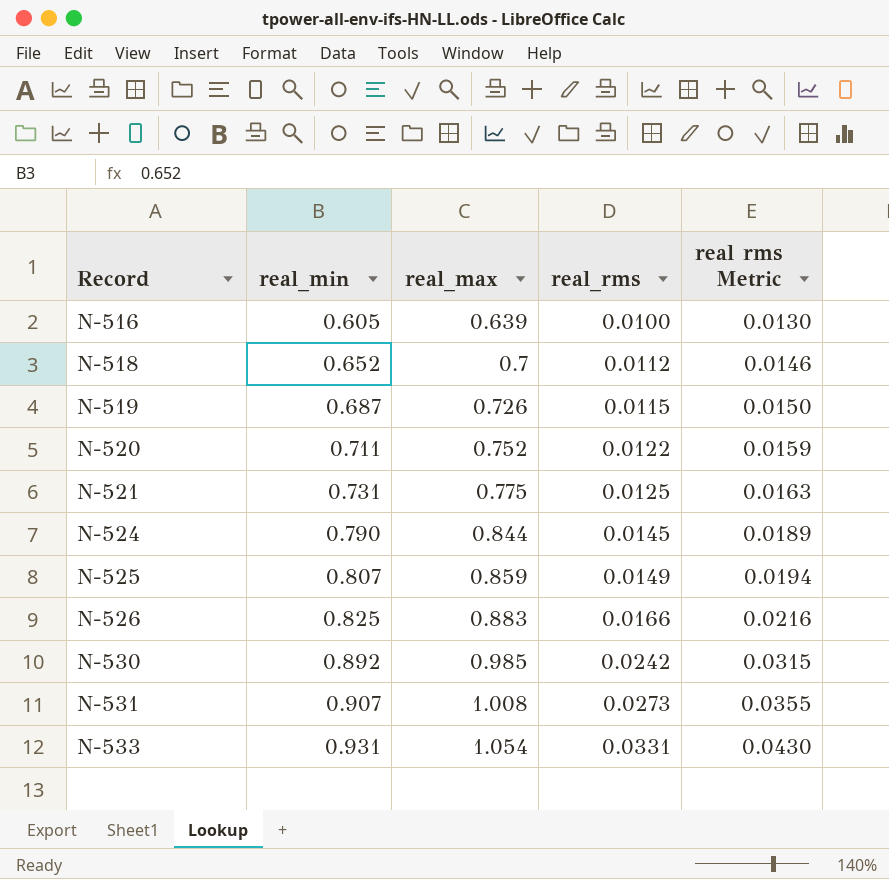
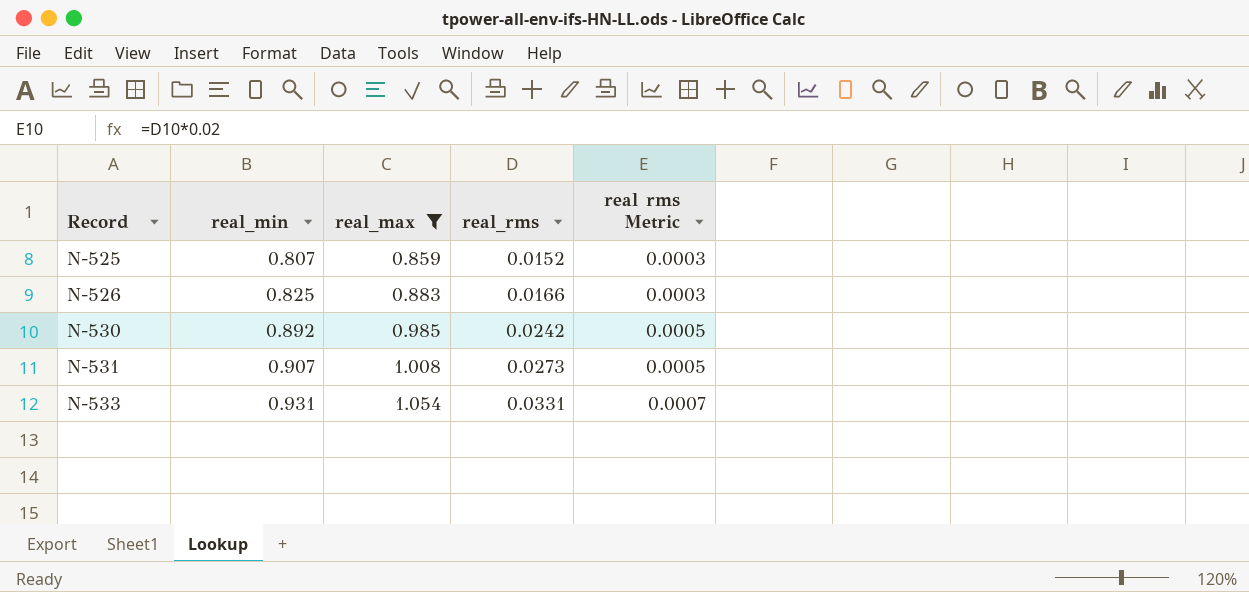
filter: none -> real_max >= 0.859
column real rms Metric | formula: [real_rms] * 1.3 -> [real_rms] * 0.02
N-525 | real_rms: 0.0149 -> 0.0152

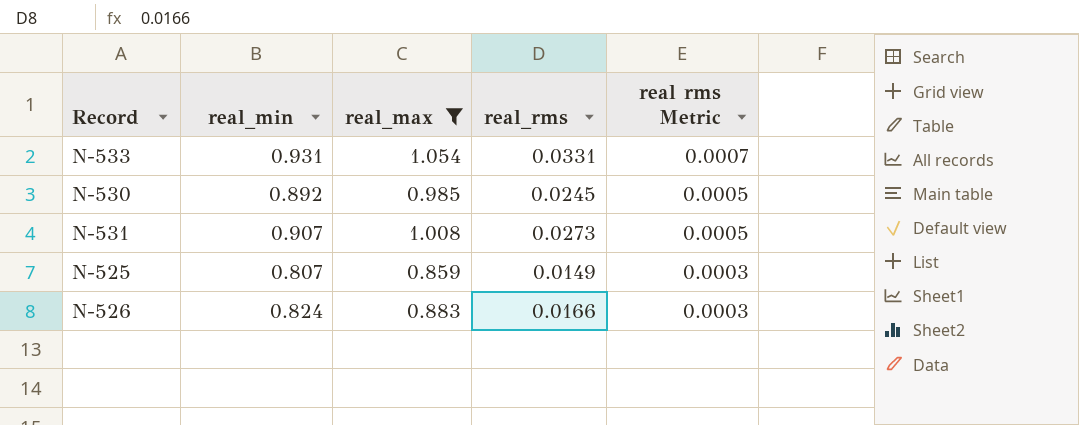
row order: Record ascending -> real rms Metric descending
N-530 | real_rms: 0.0242 -> 0.0245
N-525 | real_rms: 0.0152 -> 0.0149
N-526 | real_min: 0.825 -> 0.824

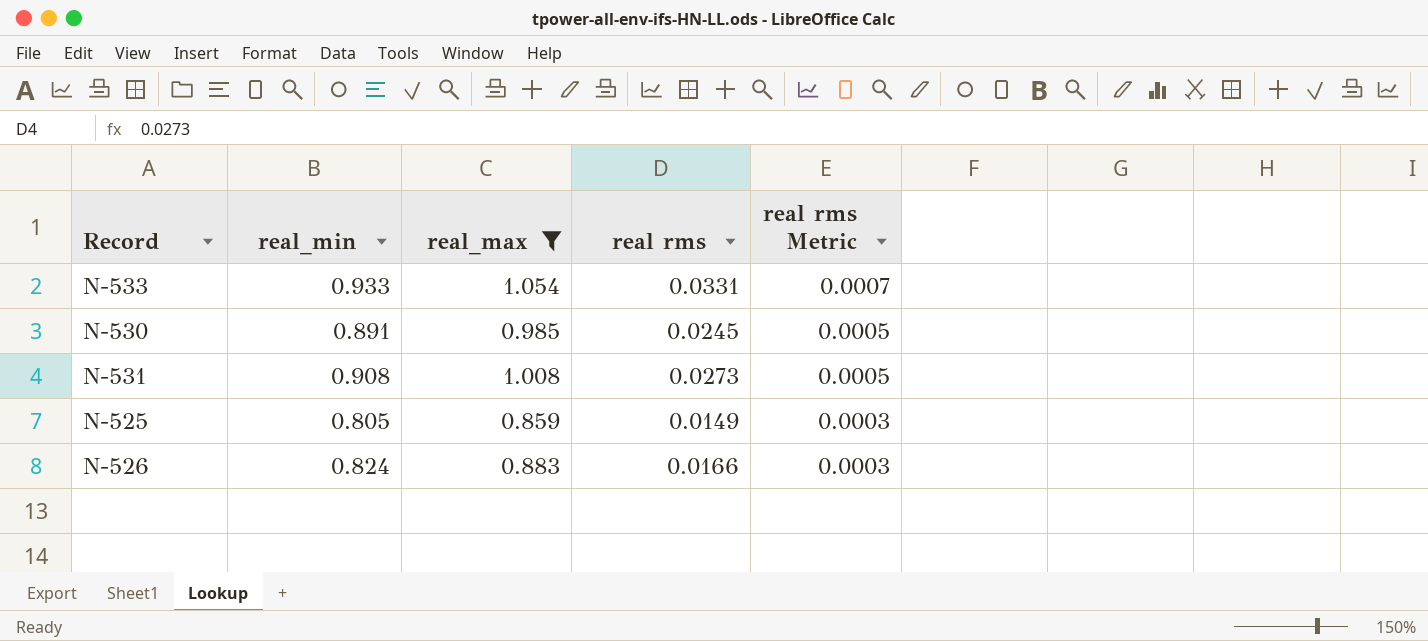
column name: real_rms -> real rms
N-533 | real_min: 0.931 -> 0.933
N-530 | real_min: 0.892 -> 0.891
N-531 | real_min: 0.907 -> 0.908
N-525 | real_min: 0.807 -> 0.805

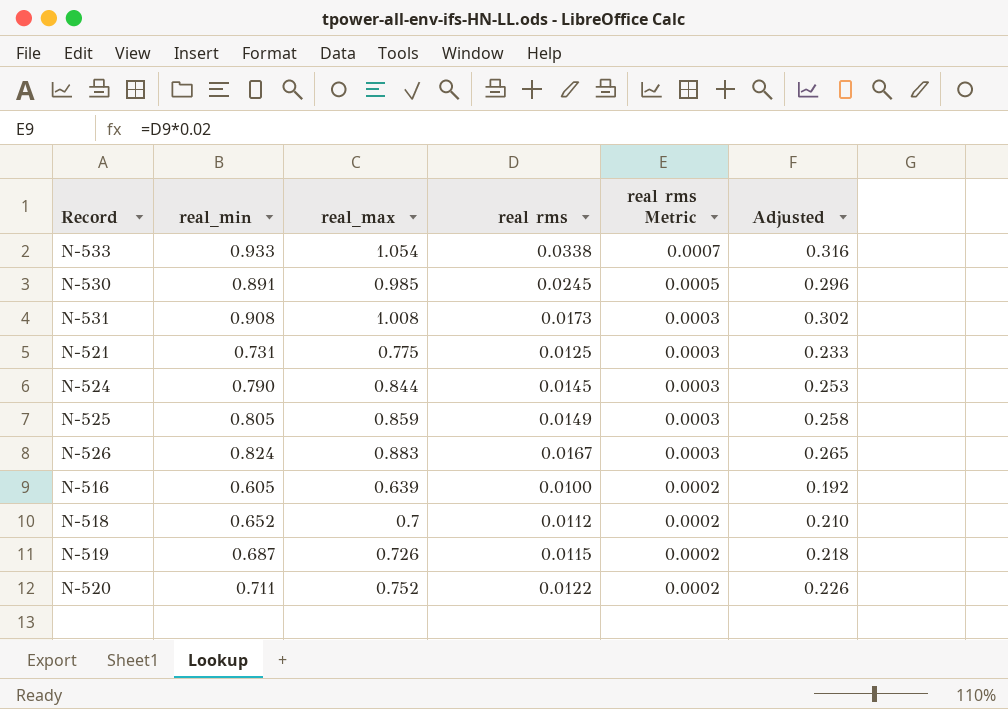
filter: real_max >= 0.859 -> none
column Adjusted | formula: none -> [real_max] * 0.3
N-533 | real rms: 0.0331 -> 0.0338
N-531 | real rms: 0.0273 -> 0.0173
N-531 | real rms Metric: 0.0005 -> 0.0003
N-526 | real rms: 0.0166 -> 0.0167

